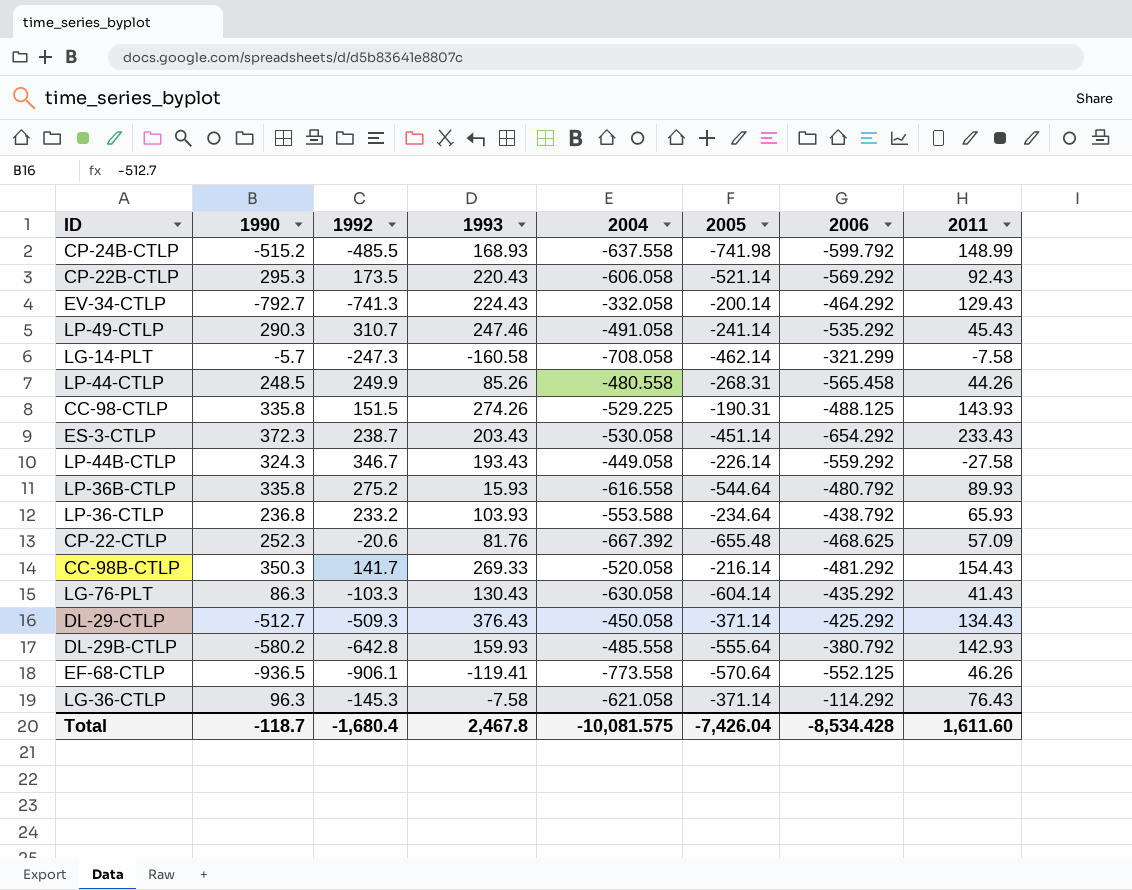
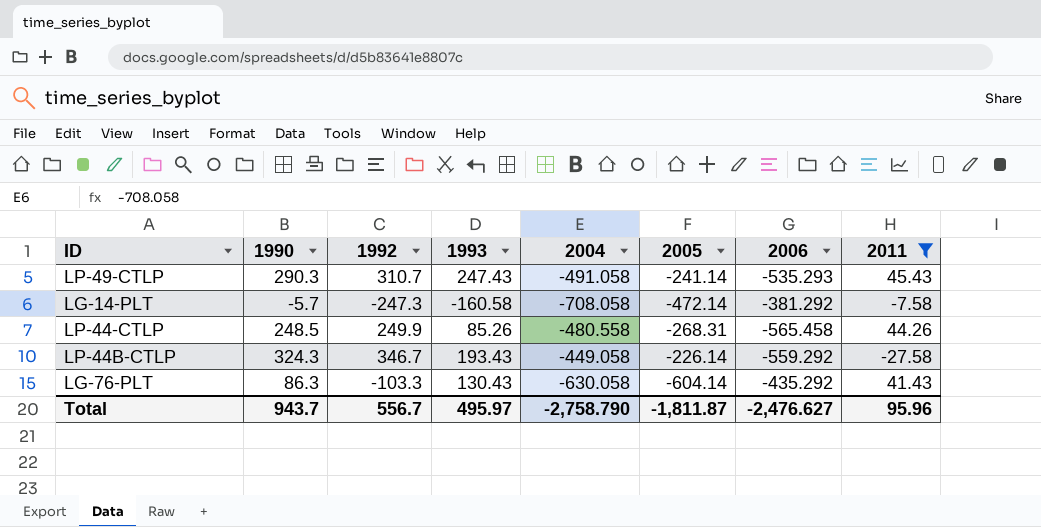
filter: none -> 2011 <= 45.43
LP-49-CTLP | 1993: 247.46 -> 247.43
LP-49-CTLP | 2006: -535.292 -> -535.293
LG-14-PLT | 2005: -462.14 -> -472.14
LG-14-PLT | 2006: -321.299 -> -381.292
Total | 1990: -118.7 -> 943.7
Total | 1992: -1,680.4 -> 556.7
Total | 1993: 2,467.8 -> 495.97
Total | 2004: -10,081.575 -> -2,758.790
Total | 2005: -7,426.04 -> -1,811.87
Total | 2006: -8,534.428 -> -2,476.627
Total | 2011: 1,611.60 -> 95.96

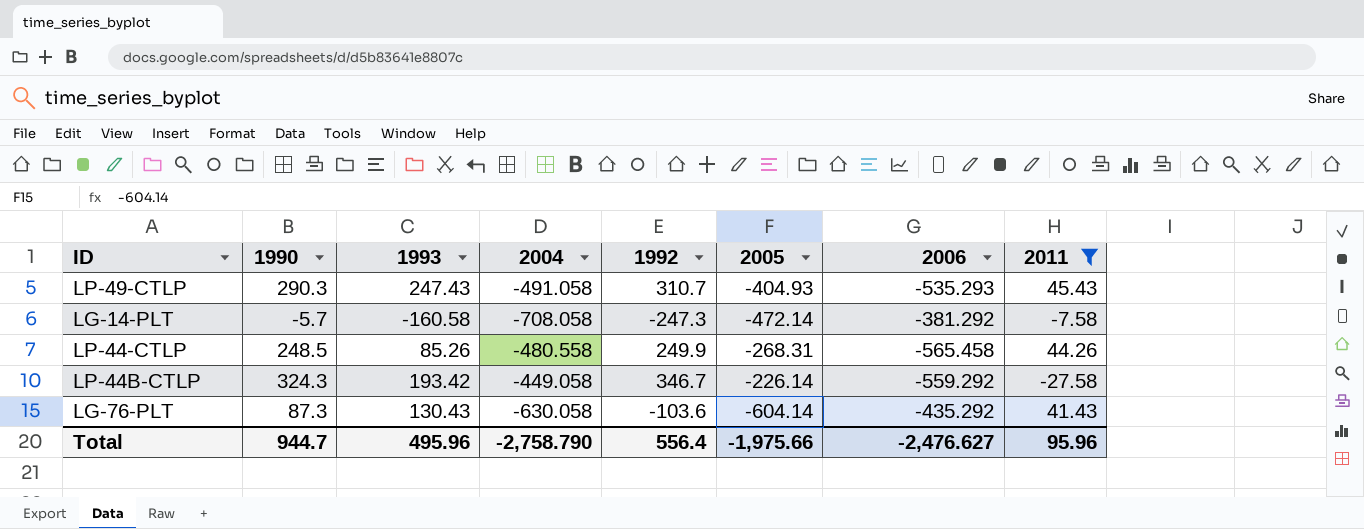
column 1992 | position: 3 -> 5
LP-49-CTLP | 2005: -241.14 -> -404.93
LP-44B-CTLP | 1993: 193.43 -> 193.42
LG-76-PLT | 1990: 86.3 -> 87.3
LG-76-PLT | 1992: -103.3 -> -103.6
Total | 1990: 943.7 -> 944.7
Total | 1993: 495.97 -> 495.96
Total | 1992: 556.7 -> 556.4
Total | 2005: -1,811.87 -> -1,975.66

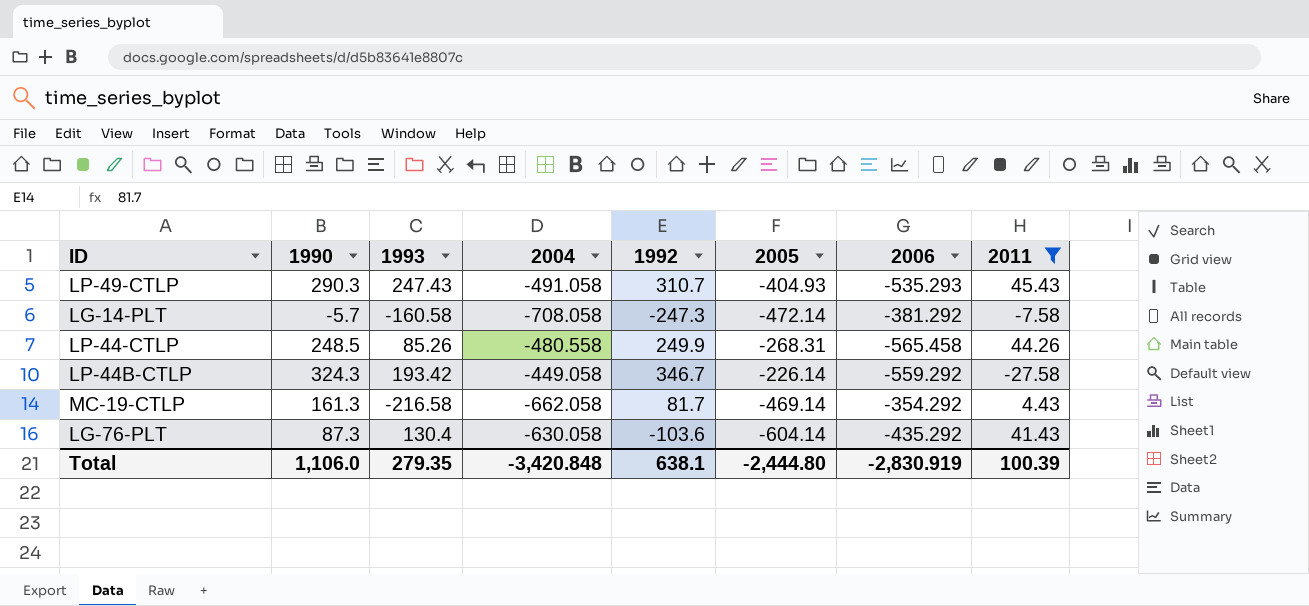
row MC-19-CTLP: none -> 161.3 | -216.58 | -662.058 | 81.7 | -469.14 | -354.292 | 4.43
LG-76-PLT | 1993: 130.43 -> 130.4
Total | 1990: 944.7 -> 1,106.0
Total | 1993: 495.96 -> 279.35
Total | 2004: -2,758.790 -> -3,420.848
Total | 1992: 556.4 -> 638.1
Total | 2005: -1,975.66 -> -2,444.80
Total | 2006: -2,476.627 -> -2,830.919
Total | 2011: 95.96 -> 100.39

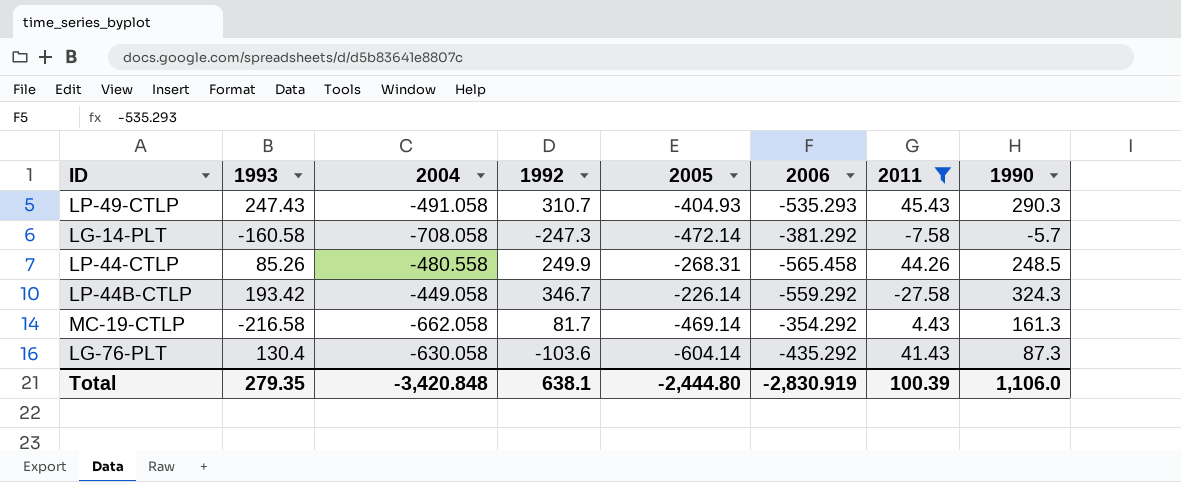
column 1990 | position: 2 -> 8

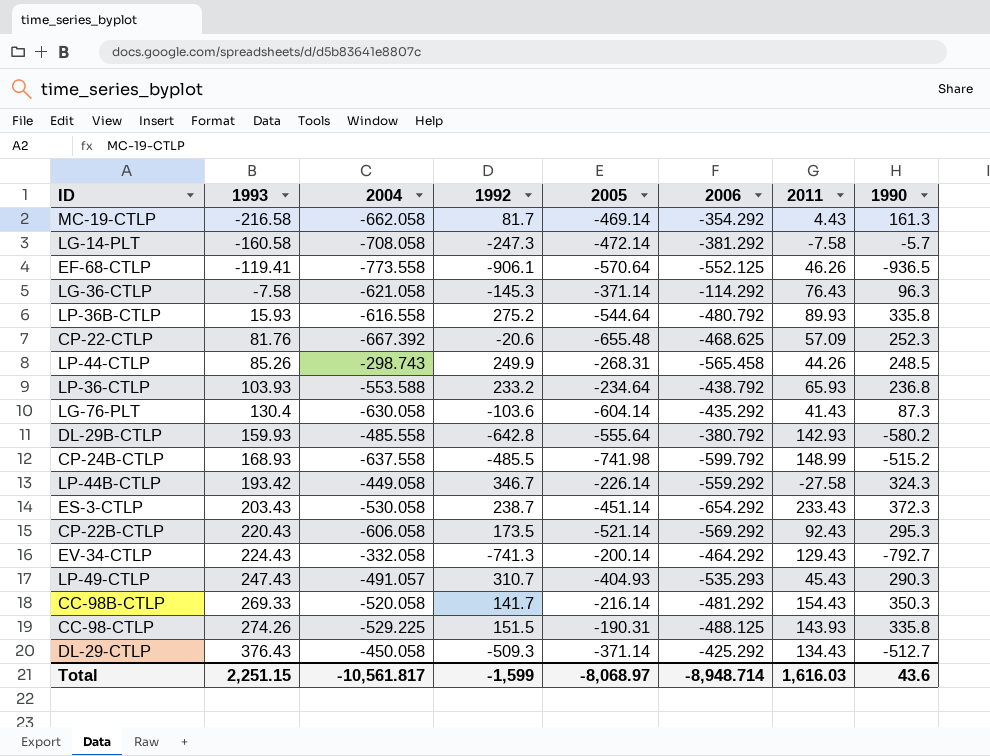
filter: 2011 <= 45.43 -> none
row order: none -> 1993 ascending
LP-44-CTLP | 2004: -480.558 -> -298.743
LP-49-CTLP | 2004: -491.058 -> -491.057
Total | 1993: 279.35 -> 2,251.15
Total | 2004: -3,420.848 -> -10,561.817
Total | 1992: 638.1 -> -1,599
Total | 2005: -2,444.80 -> -8,068.97
Total | 2006: -2,830.919 -> -8,948.714
Total | 2011: 100.39 -> 1,616.03
Total | 1990: 1,106.0 -> 43.6

